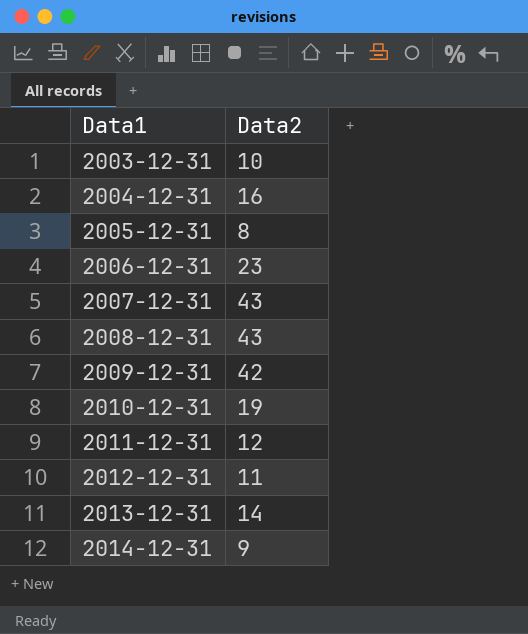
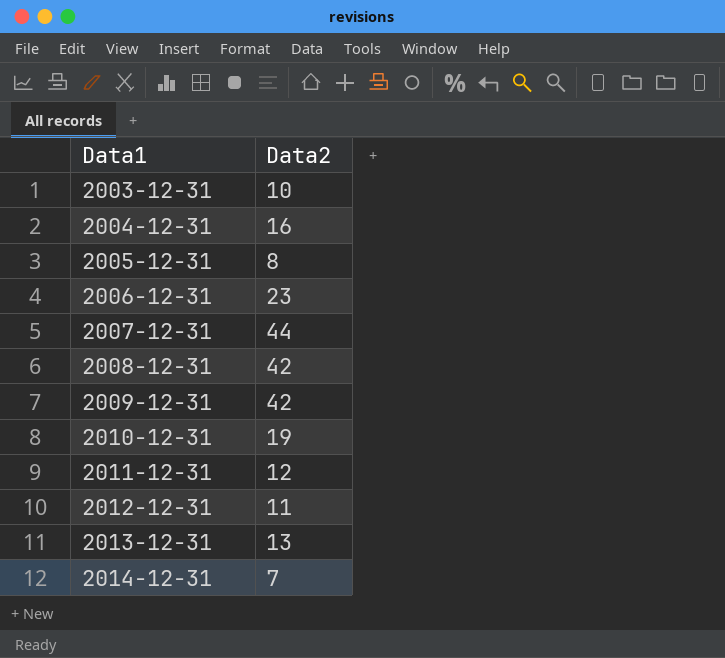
2007-12-31 | Data2: 43 -> 44
2008-12-31 | Data2: 43 -> 42
2013-12-31 | Data2: 14 -> 13
2014-12-31 | Data2: 9 -> 7

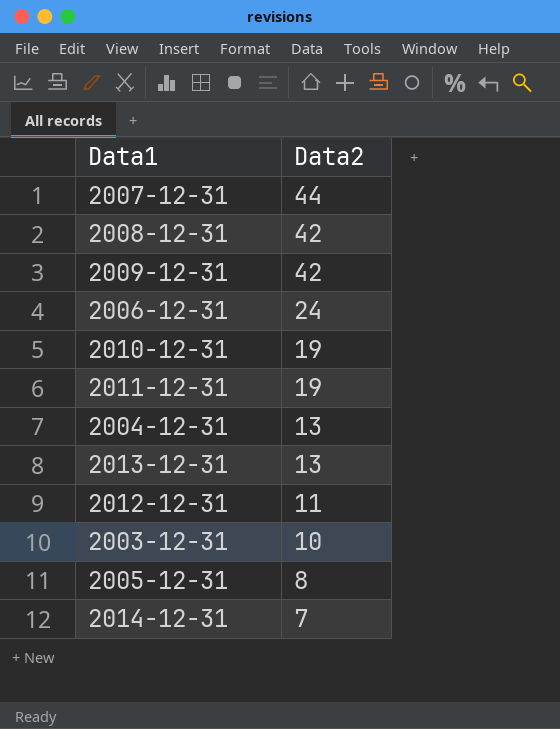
row order: Data1 ascending -> Data2 descending
2006-12-31 | Data2: 23 -> 24
2011-12-31 | Data2: 12 -> 19
2004-12-31 | Data2: 16 -> 13

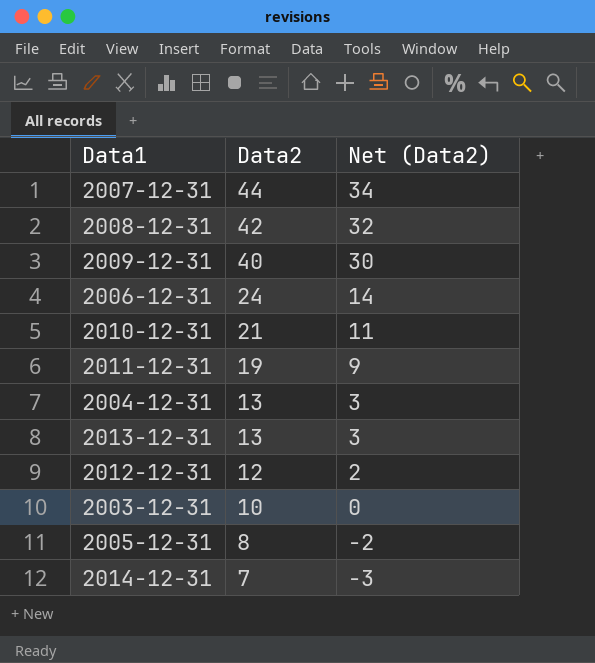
column Net (Data2) | formula: none -> [Data2] - 10
2009-12-31 | Data2: 42 -> 40
2010-12-31 | Data2: 19 -> 21
2012-12-31 | Data2: 11 -> 12

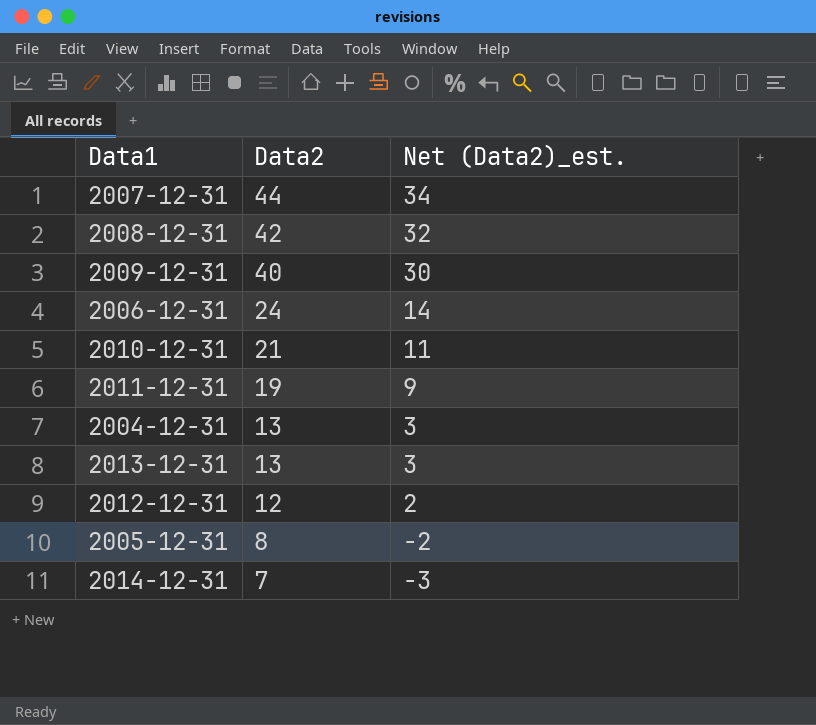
column name: Net (Data2) -> Net (Data2)_est.
row 2003-12-31: 10 | 0 -> none

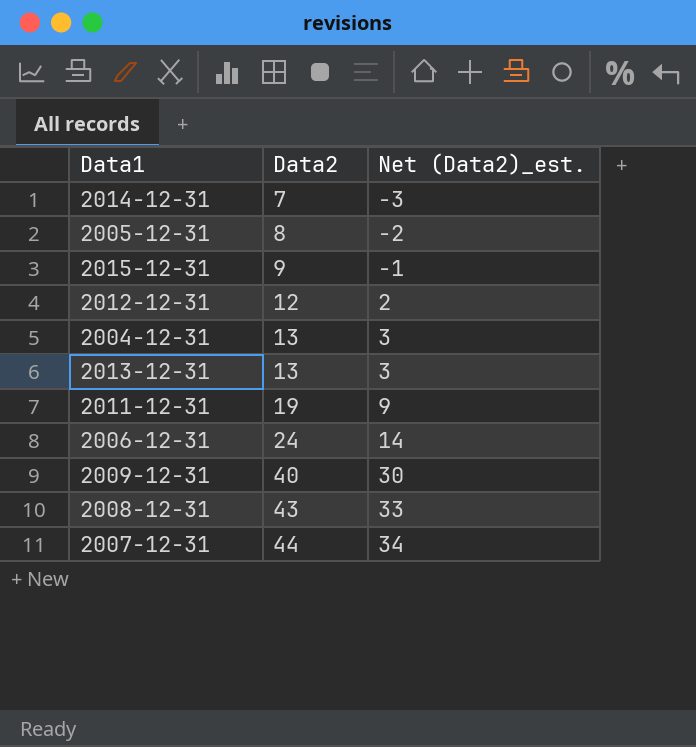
row order: Data2 descending -> Data2 ascending
row 2010-12-31: 21 | 11 -> none
row 2015-12-31: none -> 9 | -1
2008-12-31 | Data2: 42 -> 43
2008-12-31 | Net (Data2)_est.: 32 -> 33

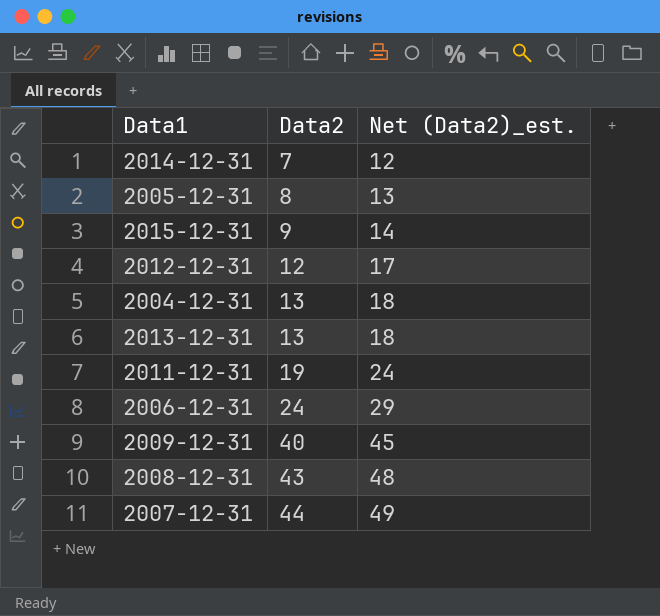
column Net (Data2)_est. | formula: [Data2] - 10 -> [Data2] + 5

